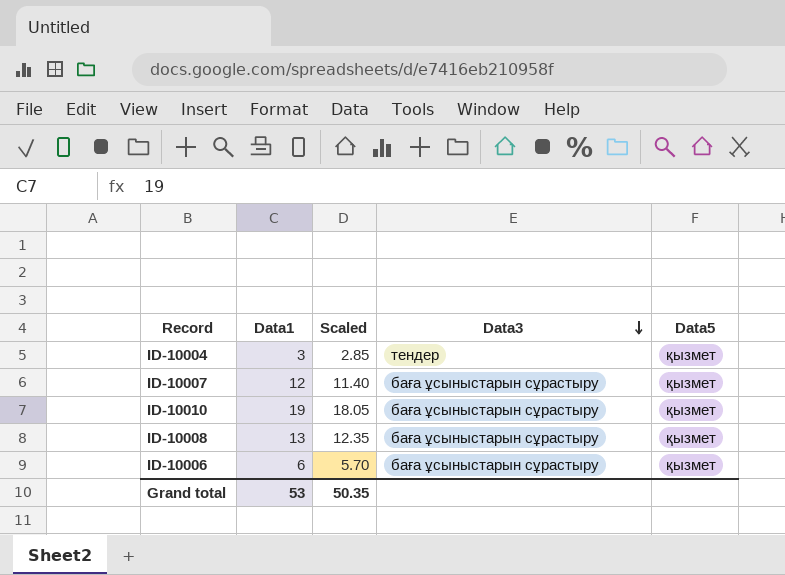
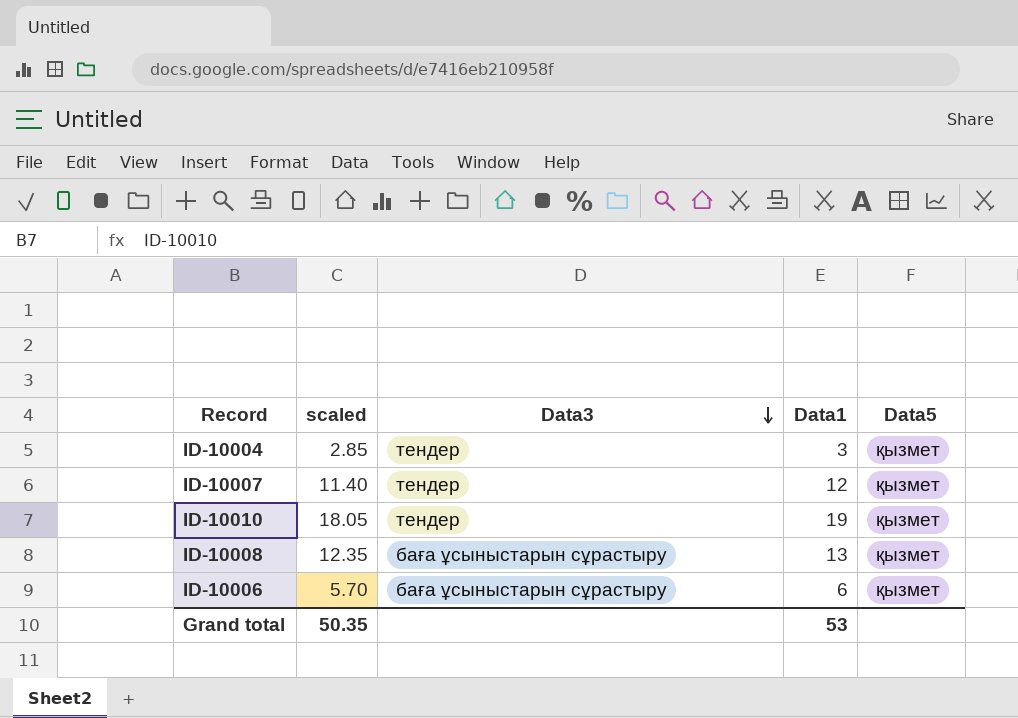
column name: Scaled -> scaled
column Data1 | position: 2 -> 4
ID-10007 | Data3: баға ұсыныстарын сұрастыру -> тендер
ID-10010 | Data3: баға ұсыныстарын сұрастыру -> тендер

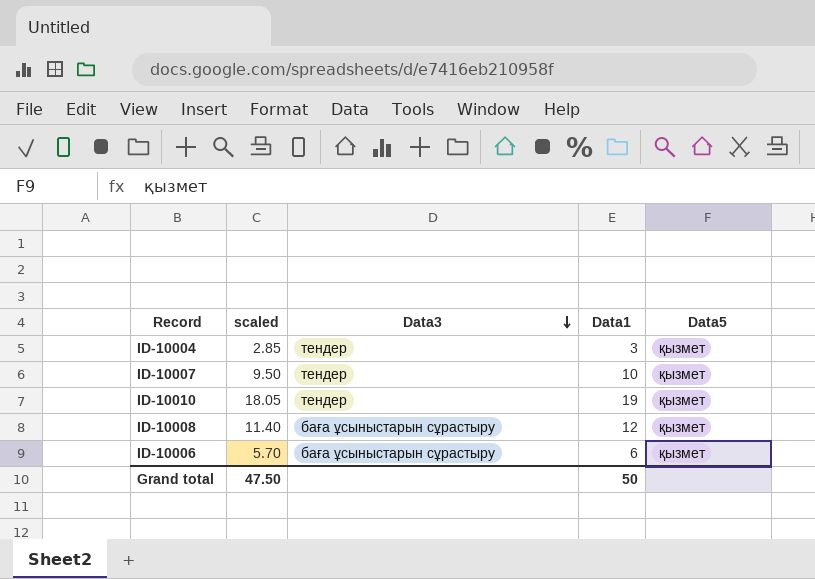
ID-10007 | scaled: 11.40 -> 9.50
ID-10007 | Data1: 12 -> 10
ID-10008 | scaled: 12.35 -> 11.40
ID-10008 | Data1: 13 -> 12
Grand total | scaled: 50.35 -> 47.50
Grand total | Data1: 53 -> 50

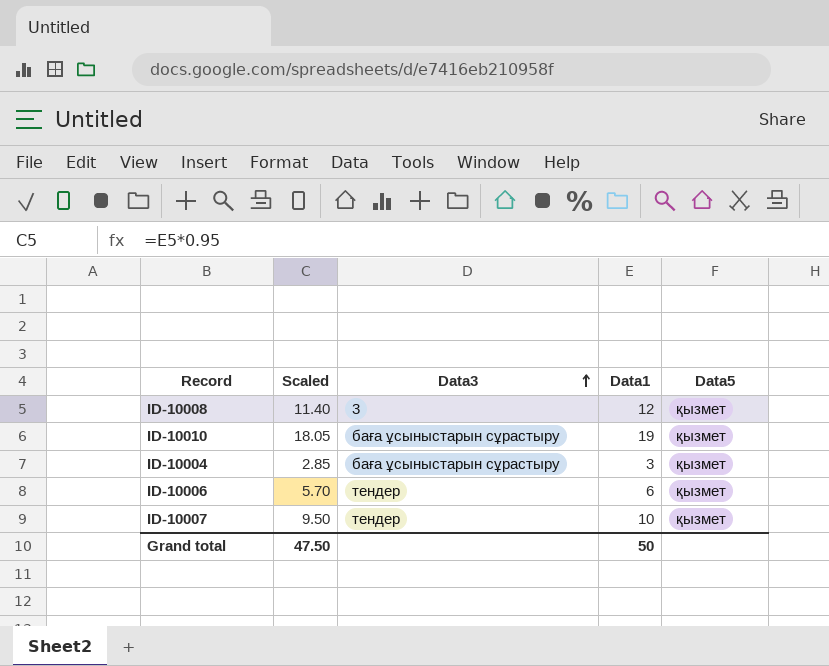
row order: Data3 descending -> Data3 ascending
column name: scaled -> Scaled
ID-10008 | Data3: баға ұсыныстарын сұрастыру -> 3
ID-10010 | Data3: тендер -> баға ұсыныстарын сұрастыру
ID-10004 | Data3: тендер -> баға ұсыныстарын сұрастыру
ID-10006 | Data3: баға ұсыныстарын сұрастыру -> тендер

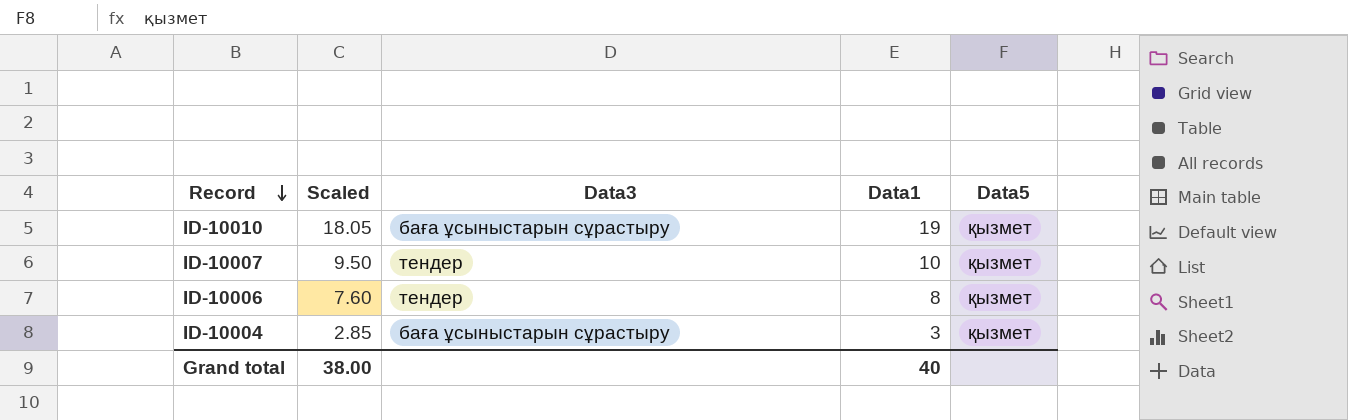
row order: Data3 ascending -> Record descending
row ID-10008: 11.40 | 3 | 12 | қызмет -> none
ID-10006 | Scaled: 5.70 -> 7.60
ID-10006 | Data1: 6 -> 8
Grand total | Scaled: 47.50 -> 38.00
Grand total | Data1: 50 -> 40

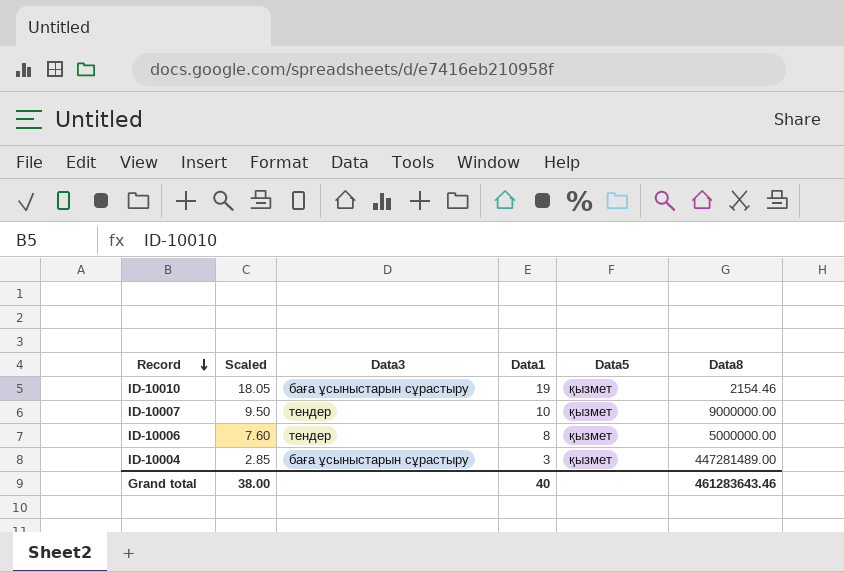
column Data8 | position: none -> 6

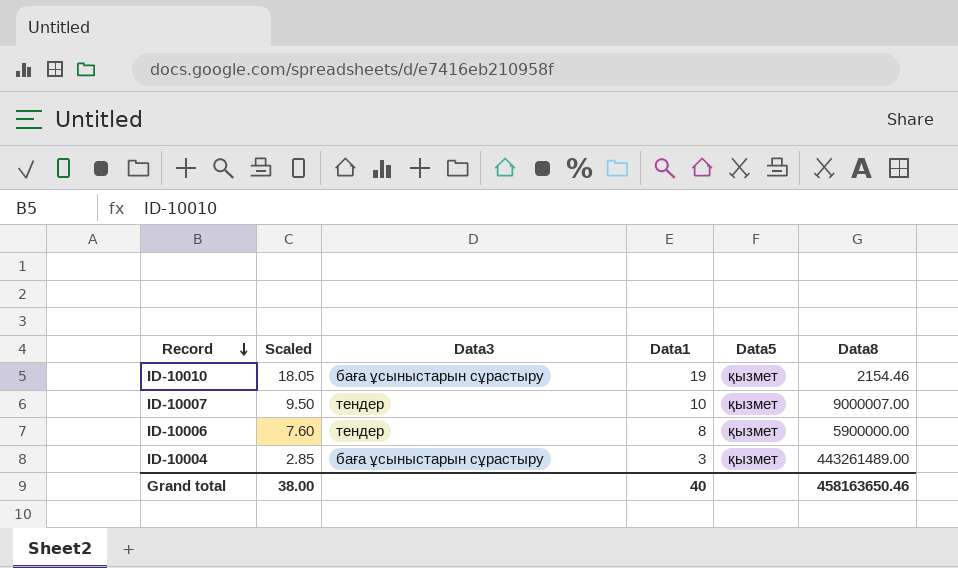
ID-10007 | Data8: 9000000.00 -> 9000007.00
ID-10006 | Data8: 5000000.00 -> 5900000.00
ID-10004 | Data8: 447281489.00 -> 443261489.00
Grand total | Data8: 461283643.46 -> 458163650.46

